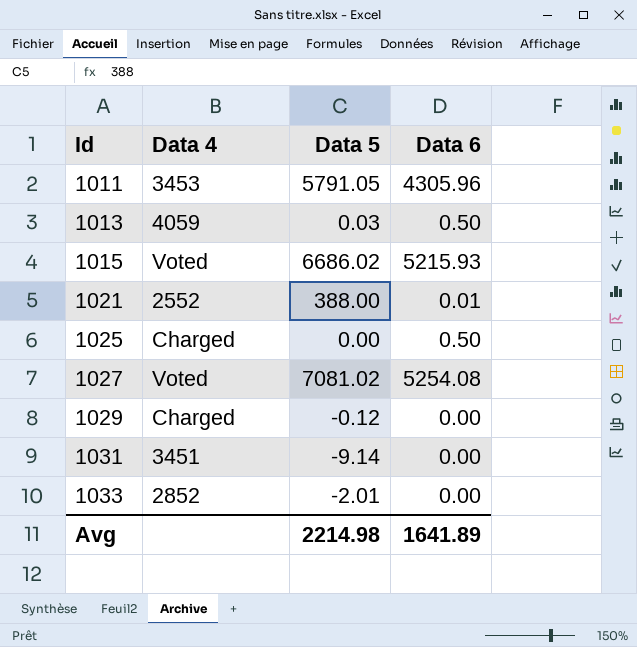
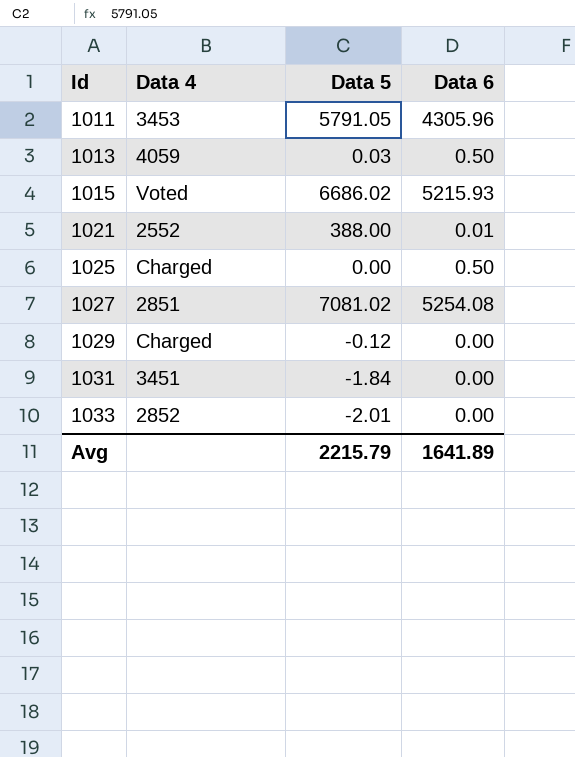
1027 | Data 4: Voted -> 2851
1031 | Data 5: -9.14 -> -1.84
Avg | Data 5: 2214.98 -> 2215.79

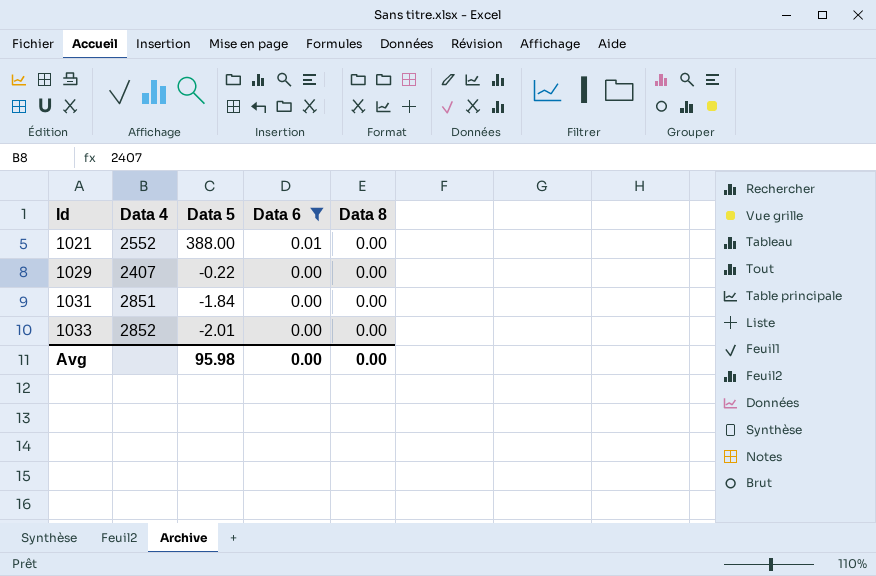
filter: none -> Data 6 <= 0.01
column Data 8 | position: none -> 5
1029 | Data 4: Charged -> 2407
1029 | Data 5: -0.12 -> -0.22
1031 | Data 4: 3451 -> 2851
Avg | Data 5: 2215.79 -> 95.98
Avg | Data 6: 1641.89 -> 0.00

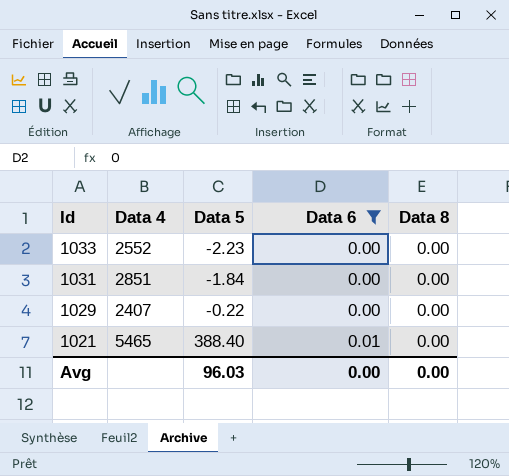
row order: Id ascending -> Id descending
1033 | Data 4: 2852 -> 2552
1033 | Data 5: -2.01 -> -2.23
1021 | Data 4: 2552 -> 5465
1021 | Data 5: 388.00 -> 388.40
Avg | Data 5: 95.98 -> 96.03

